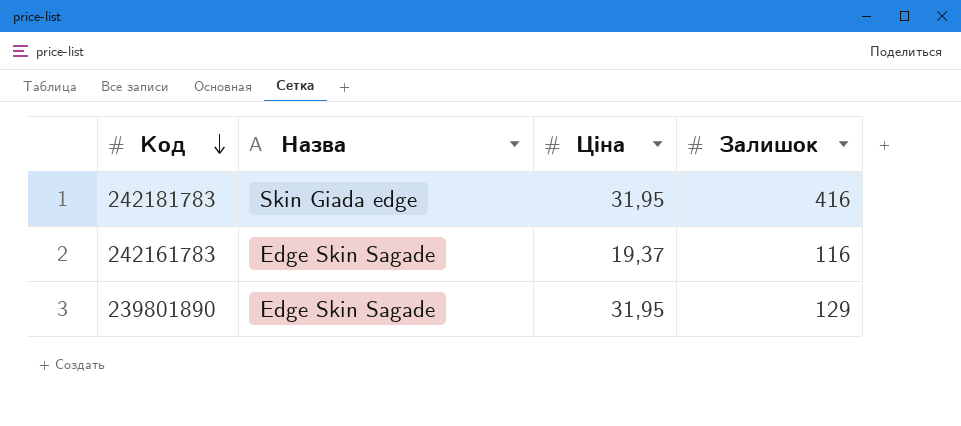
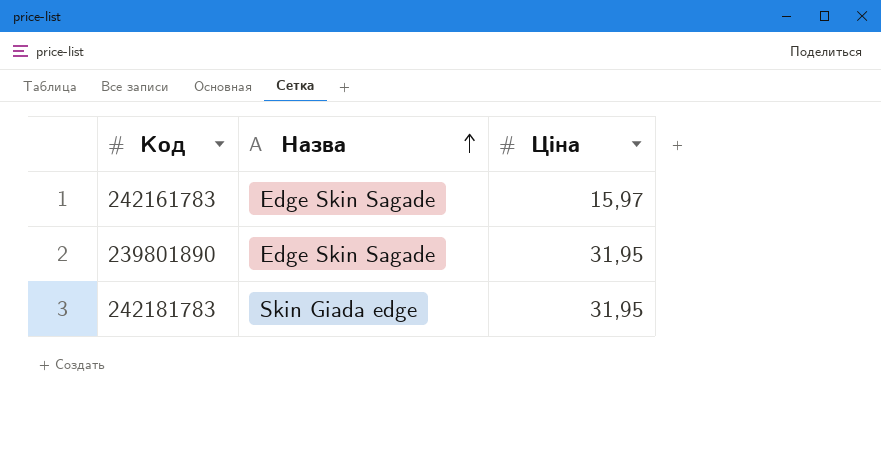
row order: Код descending -> Назва ascending
column Залишок | position: 4 -> none
242161783 | Ціна: 19,37 -> 15,97

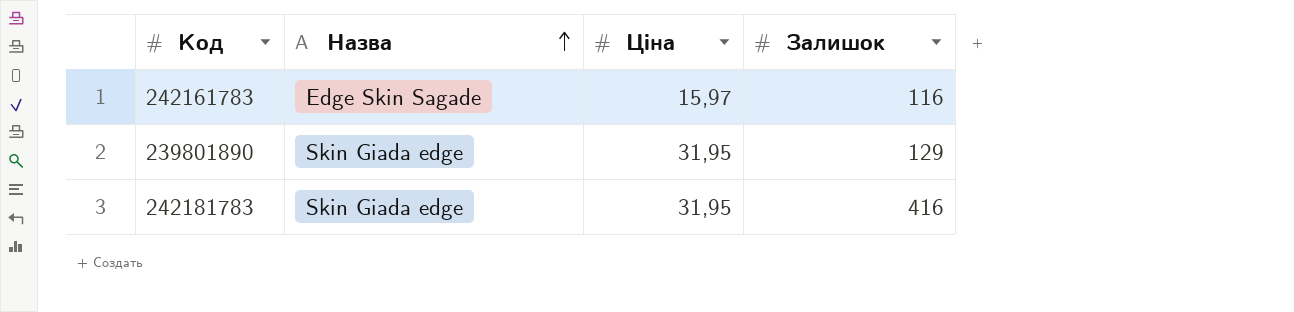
column Залишок | position: none -> 4
239801890 | Назва: Edge Skin Sagade -> Skin Giada edge

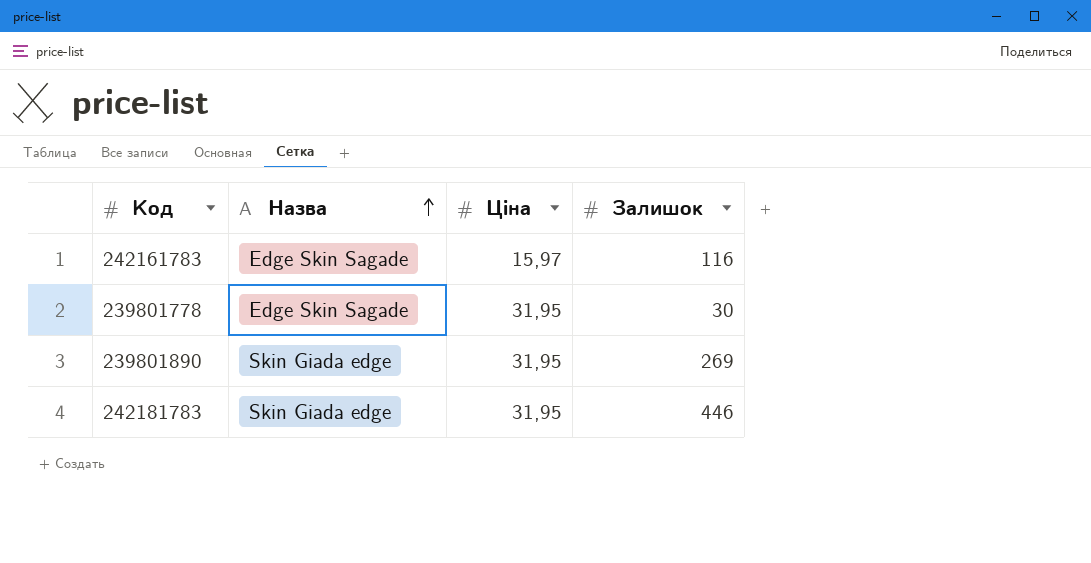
row 239801778: none -> Edge Skin Sagade | 31,95 | 30
239801890 | Залишок: 129 -> 269
242181783 | Залишок: 416 -> 446

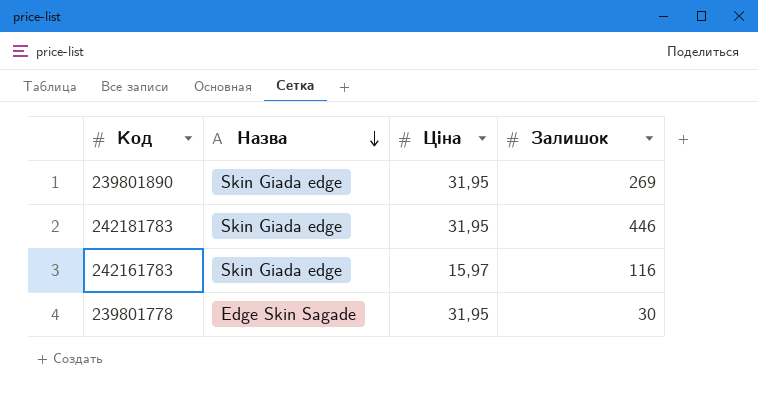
row order: Назва ascending -> Назва descending
242161783 | Назва: Edge Skin Sagade -> Skin Giada edge

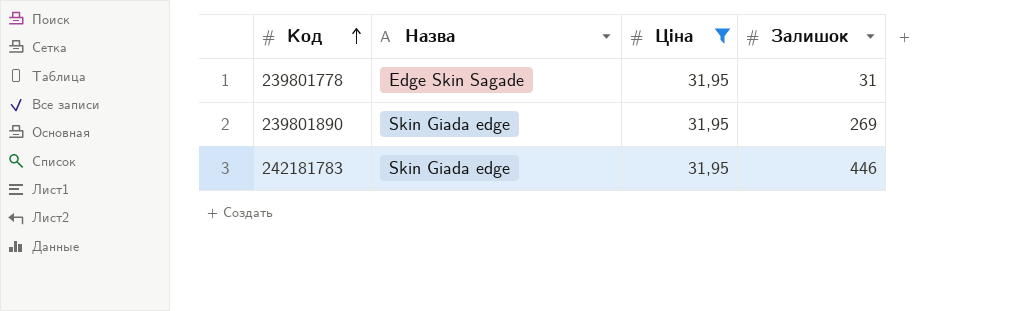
filter: none -> Ціна = 31,95
row order: Назва descending -> Код ascending
239801778 | Залишок: 30 -> 31

